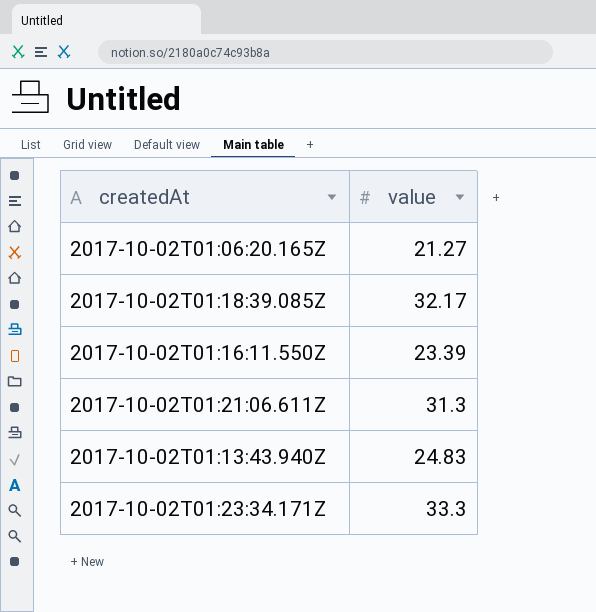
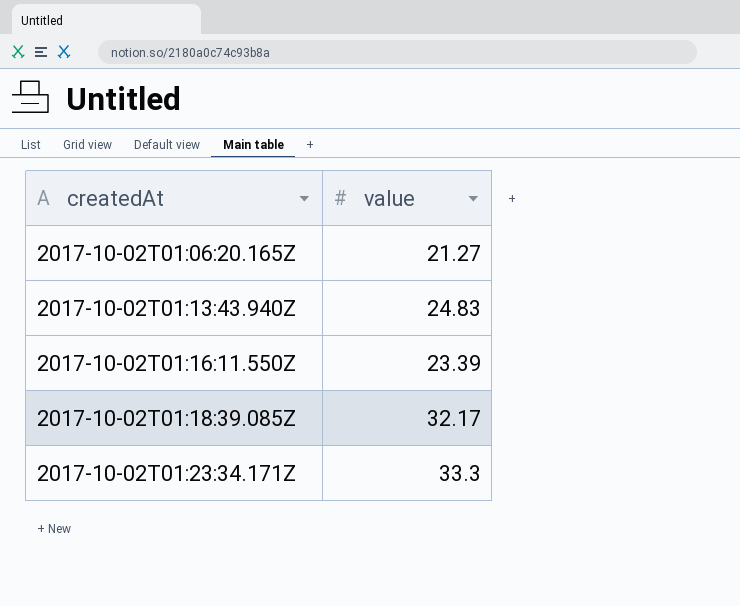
row order: none -> createdAt ascending
row 2017-10-02T01:21:06.611Z: 31.3 -> none

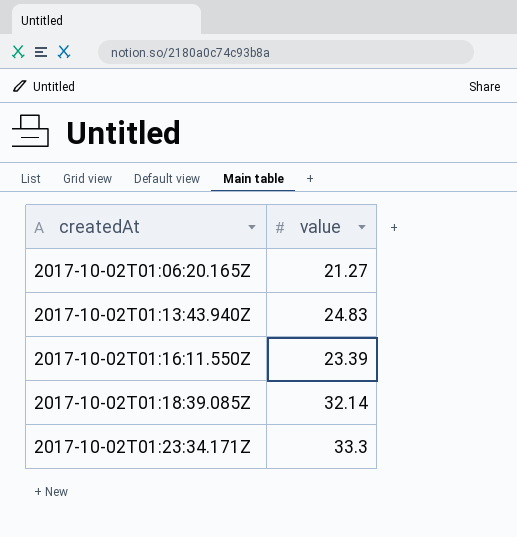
2017-10-02T01:18:39.085Z | value: 32.17 -> 32.14

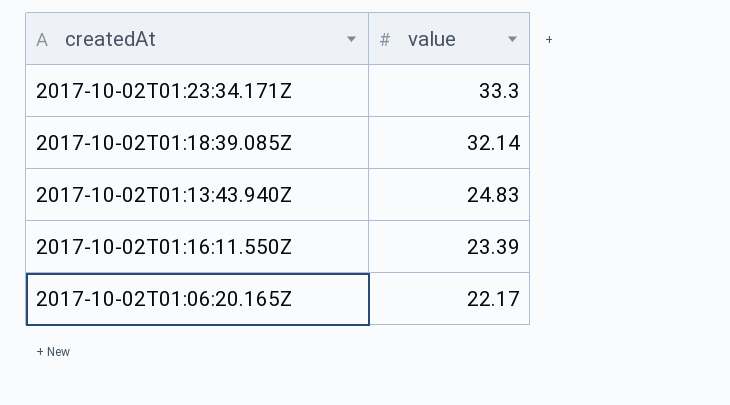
row order: createdAt ascending -> value descending
2017-10-02T01:06:20.165Z | value: 21.27 -> 22.17

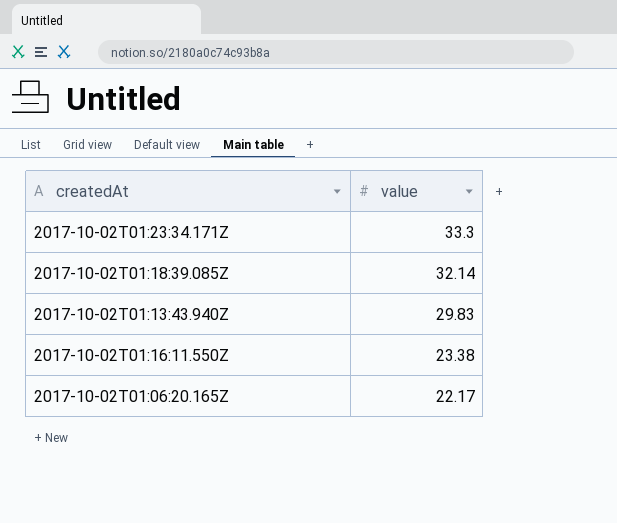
2017-10-02T01:13:43.940Z | value: 24.83 -> 29.83
2017-10-02T01:16:11.550Z | value: 23.39 -> 23.38

